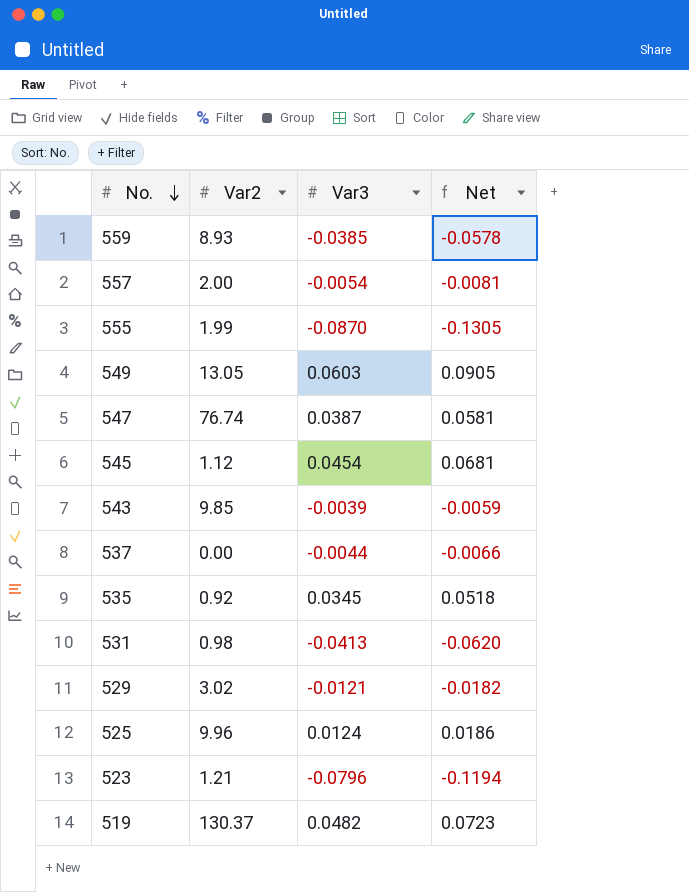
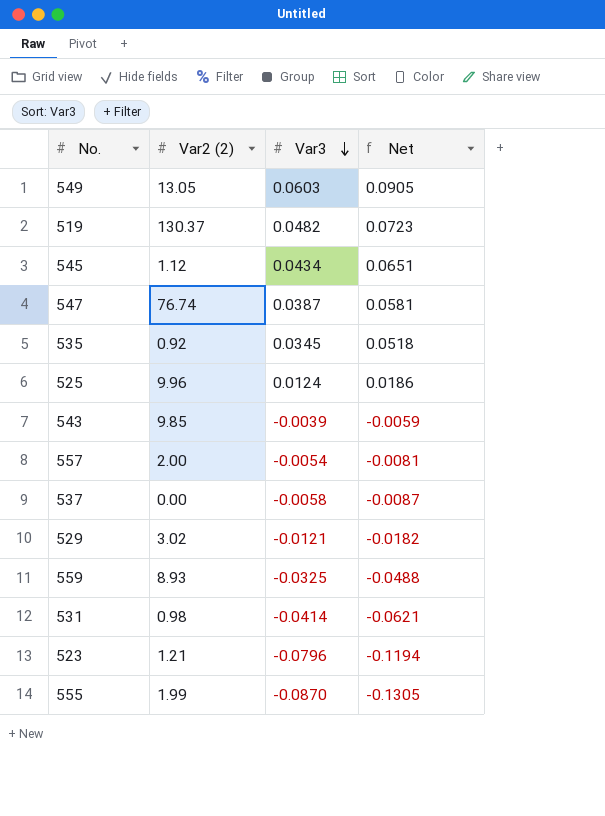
row order: No. descending -> Var3 descending
column name: Var2 -> Var2 (2)
545 | Var3: 0.0454 -> 0.0434
545 | Net: 0.0681 -> 0.0651
537 | Var3: -0.0044 -> -0.0058
537 | Net: -0.0066 -> -0.0087
559 | Var3: -0.0385 -> -0.0325
559 | Net: -0.0578 -> -0.0488
531 | Var3: -0.0413 -> -0.0414
531 | Net: -0.0620 -> -0.0621

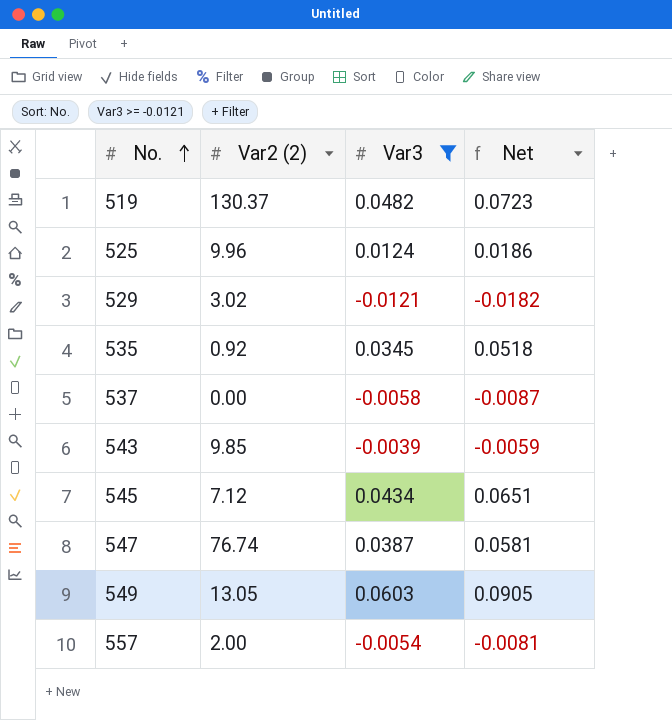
filter: none -> Var3 >= -0.0121
row order: Var3 descending -> No. ascending
545 | Var2 (2): 1.12 -> 7.12

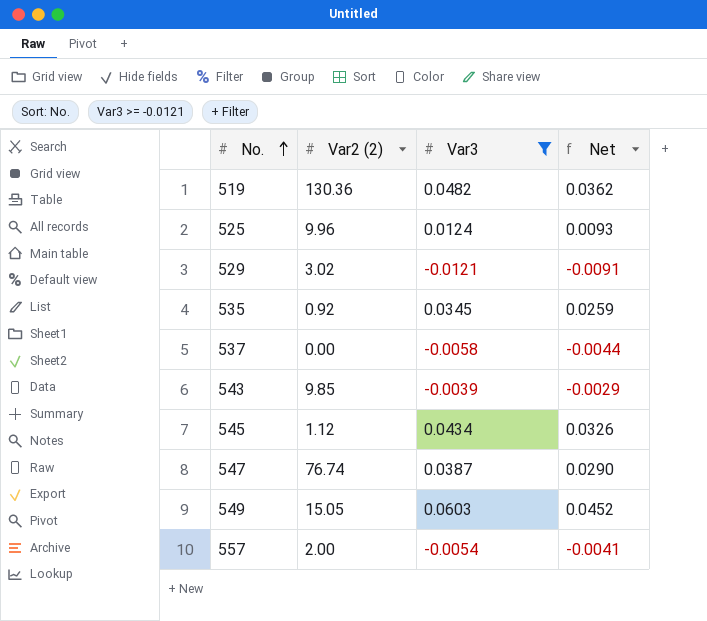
column Net | formula: [Var3] * 1.5 -> [Var3] * 0.75
519 | Var2 (2): 130.37 -> 130.36
545 | Var2 (2): 7.12 -> 1.12
549 | Var2 (2): 13.05 -> 15.05

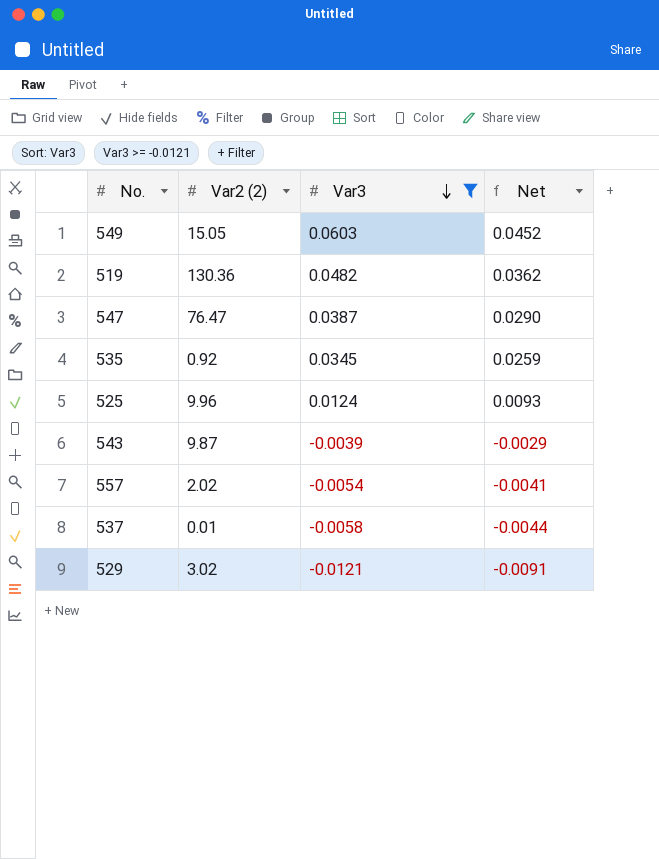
row order: No. ascending -> Var3 descending
row 545: 1.12 | 0.0434 | 0.0326 -> none
547 | Var2 (2): 76.74 -> 76.47
543 | Var2 (2): 9.85 -> 9.87
557 | Var2 (2): 2.00 -> 2.02
537 | Var2 (2): 0.00 -> 0.01

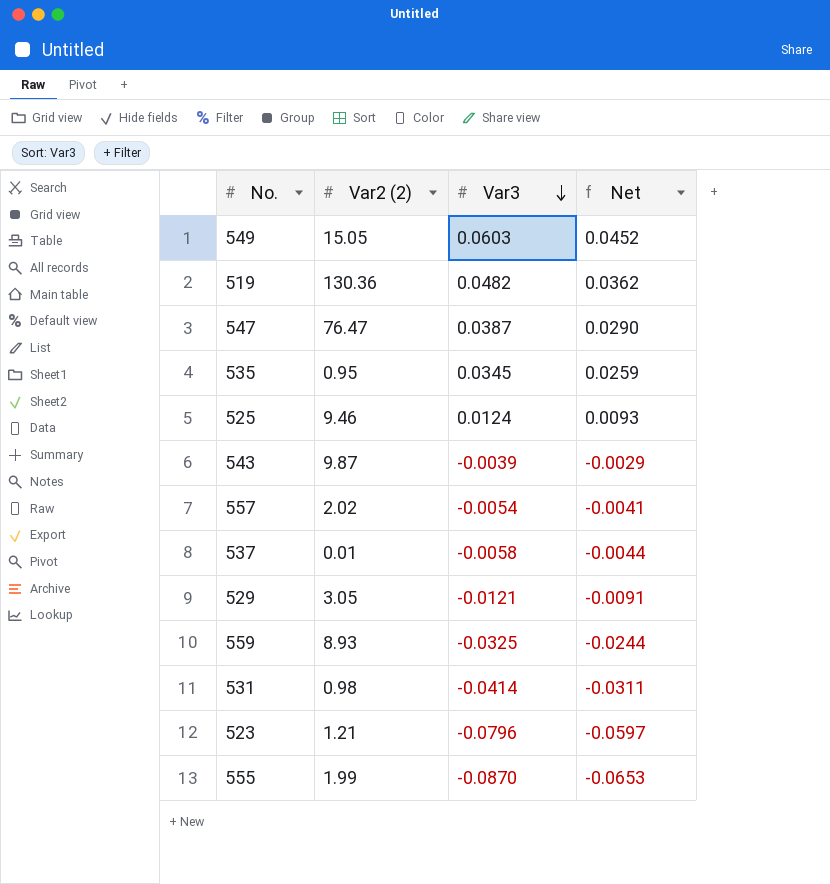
filter: Var3 >= -0.0121 -> none
535 | Var2 (2): 0.92 -> 0.95
525 | Var2 (2): 9.96 -> 9.46
529 | Var2 (2): 3.02 -> 3.05

